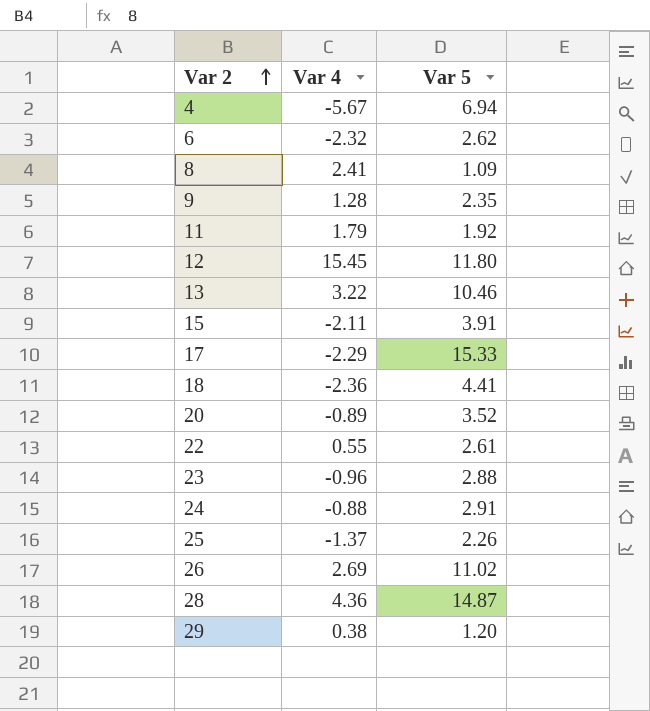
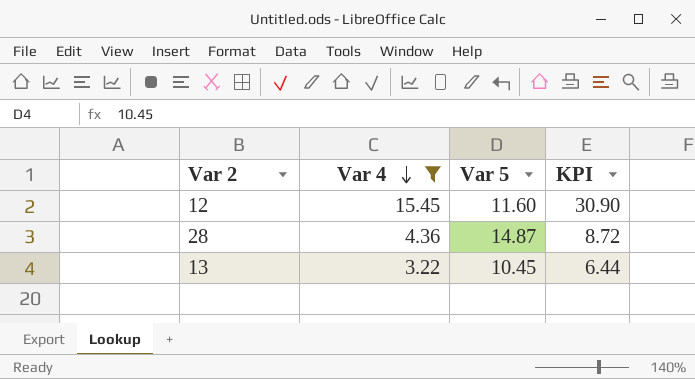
filter: none -> Var 4 >= 3.22
row order: Var 2 ascending -> Var 4 descending
column KPI | formula: none -> [Var 4] * 2
12 | Var 5: 11.80 -> 11.60
13 | Var 5: 10.46 -> 10.45

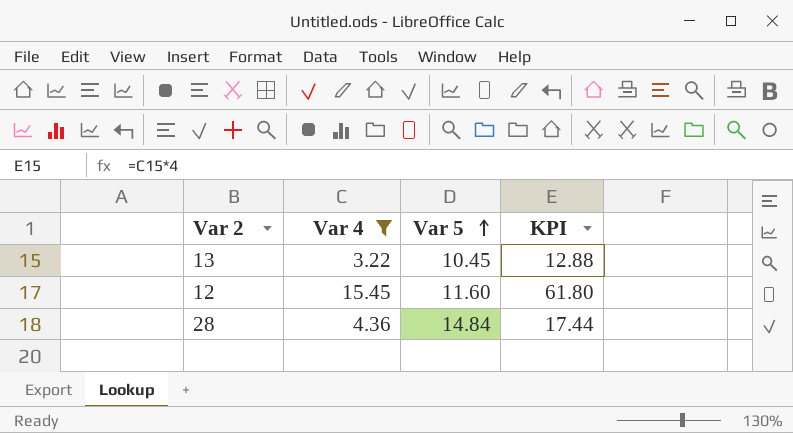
row order: Var 4 descending -> Var 5 ascending
column KPI | formula: [Var 4] * 2 -> [Var 4] * 4
28 | Var 5: 14.87 -> 14.84

